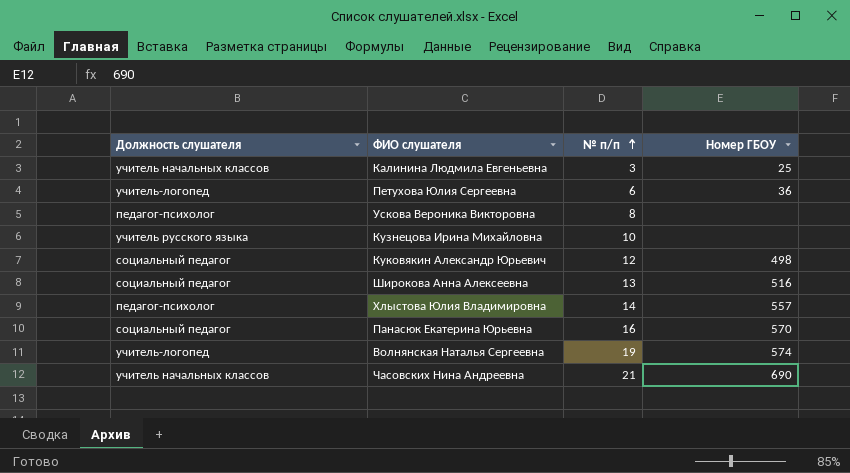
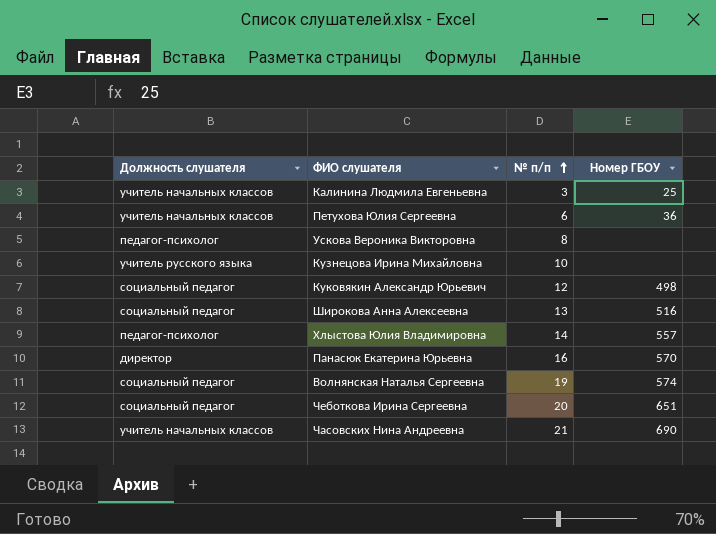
Петухова Юлия Сергеевна | Должность слушателя: учитель-логопед -> учитель начальных классов
Панасюк Екатерина Юрьевна | Должность слушателя: социальный педагог -> директор
Волнянская Наталья Сергеевна | Должность слушателя: учитель-логопед -> социальный педагог
row Чеботкова Ирина Сергеевна: none -> социальный педагог | 20 | 651

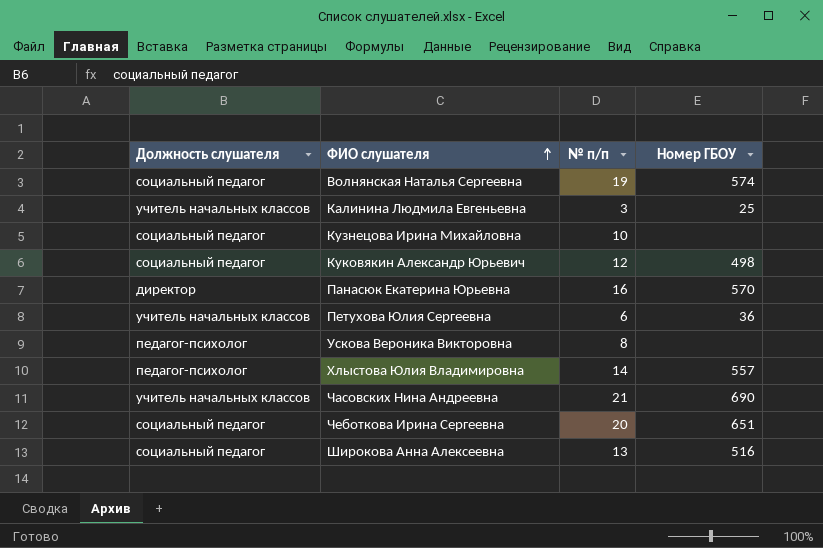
row order: № п/п ascending -> ФИО слушателя ascending
Кузнецова Ирина Михайловна | Должность слушателя: учитель русского языка -> социальный педагог

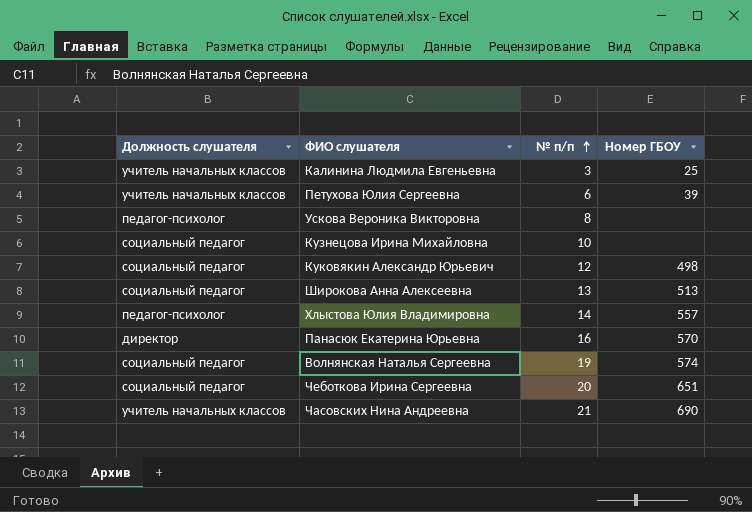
row order: ФИО слушателя ascending -> № п/п ascending
Петухова Юлия Сергеевна | Номер ГБОУ: 36 -> 39
Широкова Анна Алексеевна | Номер ГБОУ: 516 -> 513

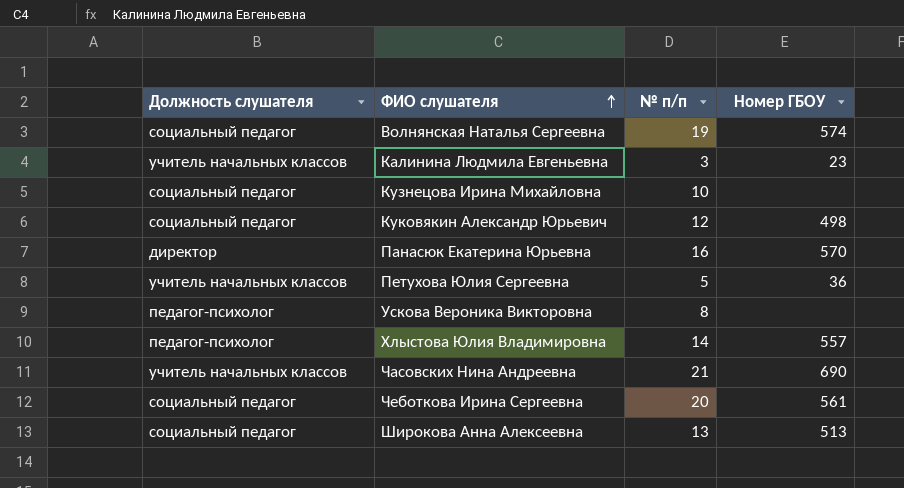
row order: № п/п ascending -> ФИО слушателя ascending
Калинина Людмила Евгеньевна | Номер ГБОУ: 25 -> 23
Петухова Юлия Сергеевна | № п/п: 6 -> 5
Петухова Юлия Сергеевна | Номер ГБОУ: 39 -> 36
Чеботкова Ирина Сергеевна | Номер ГБОУ: 651 -> 561

